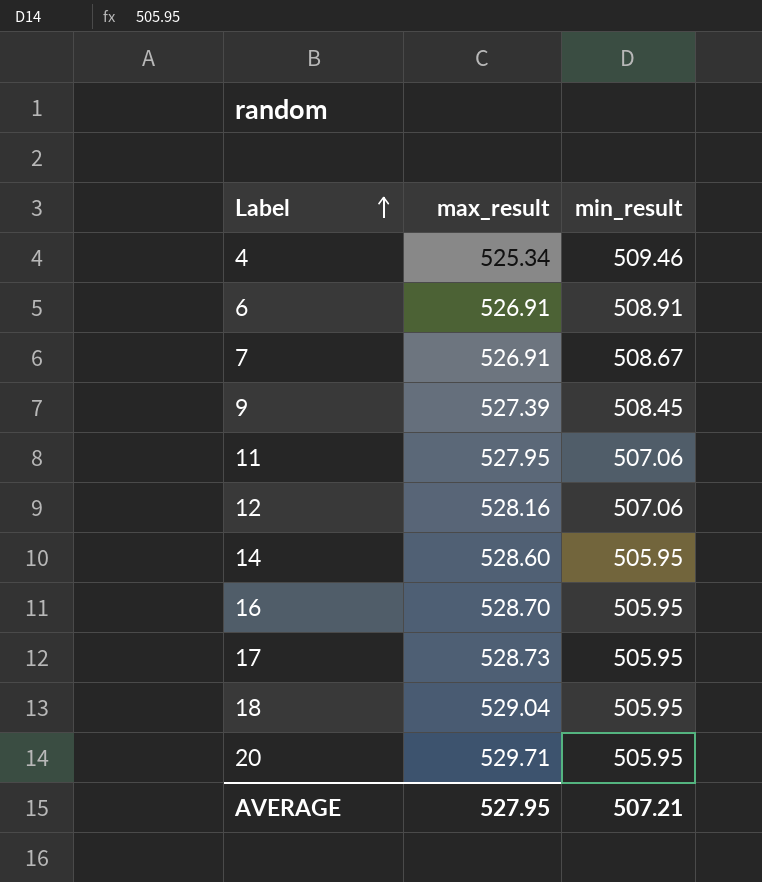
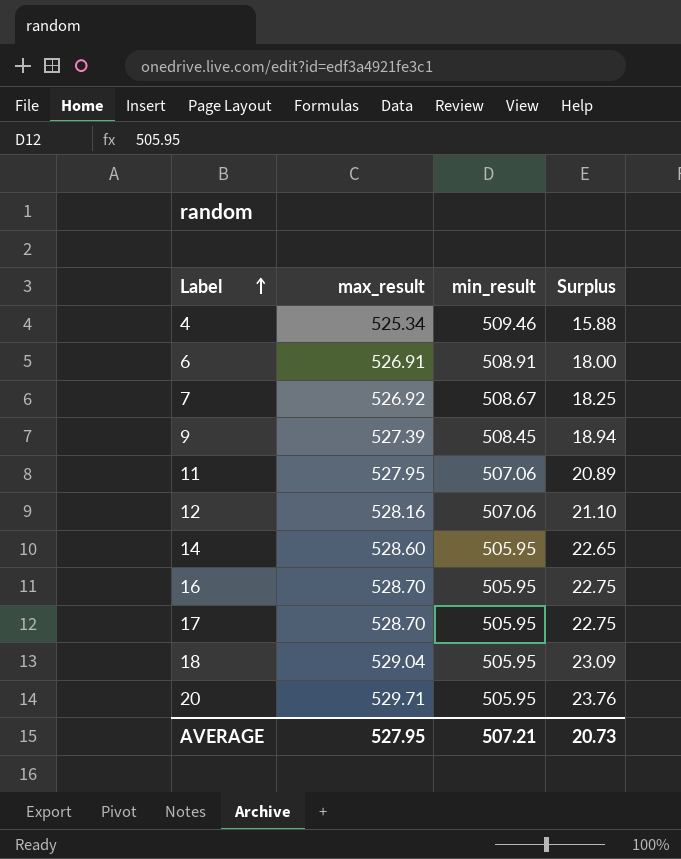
column Surplus | formula: none -> [max_result] - [min_result]
7 | max_result: 526.91 -> 526.92
17 | max_result: 528.73 -> 528.70

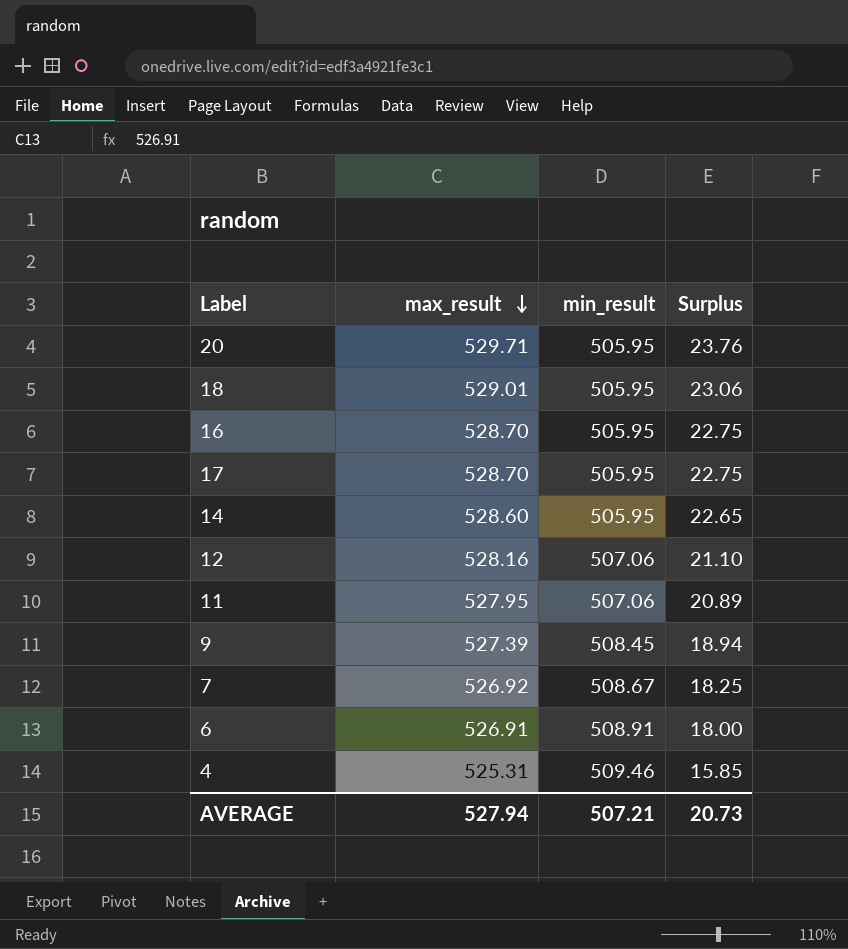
row order: Label ascending -> max_result descending
18 | max_result: 529.04 -> 529.01
18 | Surplus: 23.09 -> 23.06
4 | max_result: 525.34 -> 525.31
4 | Surplus: 15.88 -> 15.85
AVERAGE | max_result: 527.95 -> 527.94

